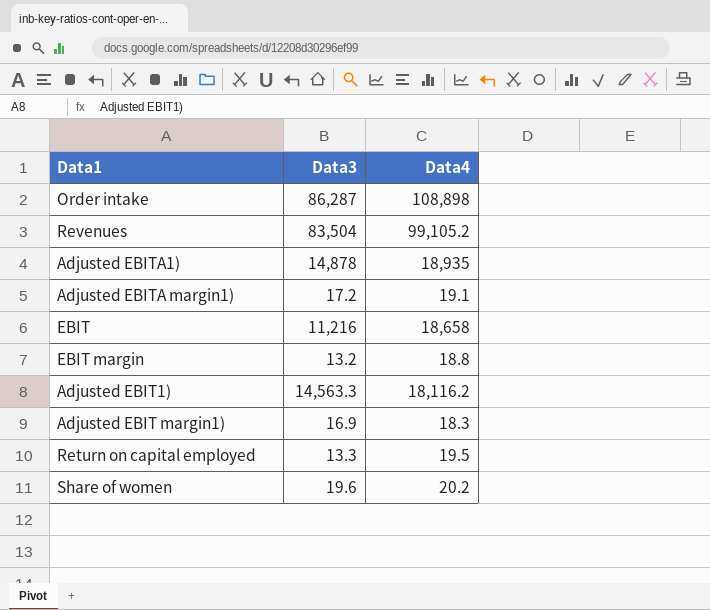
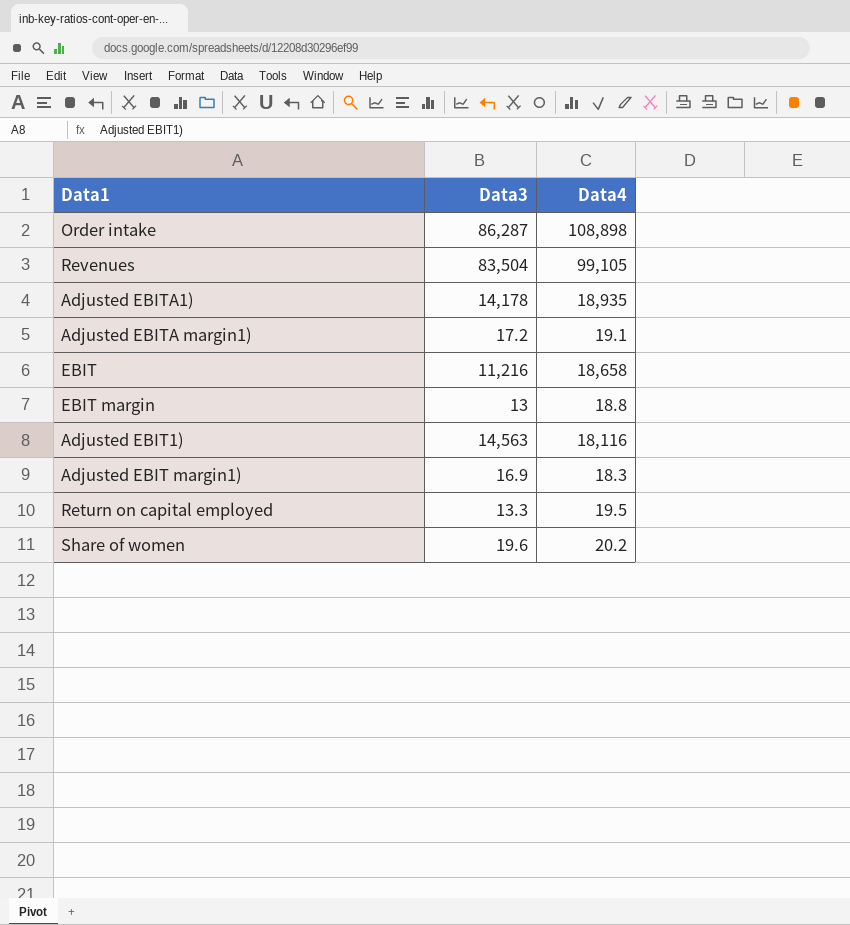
Revenues | Data4: 99,105.2 -> 99,105
Adjusted EBITA1) | Data3: 14,878 -> 14,178
EBIT margin | Data3: 13.2 -> 13
Adjusted EBIT1) | Data3: 14,563.3 -> 14,563
Adjusted EBIT1) | Data4: 18,116.2 -> 18,116

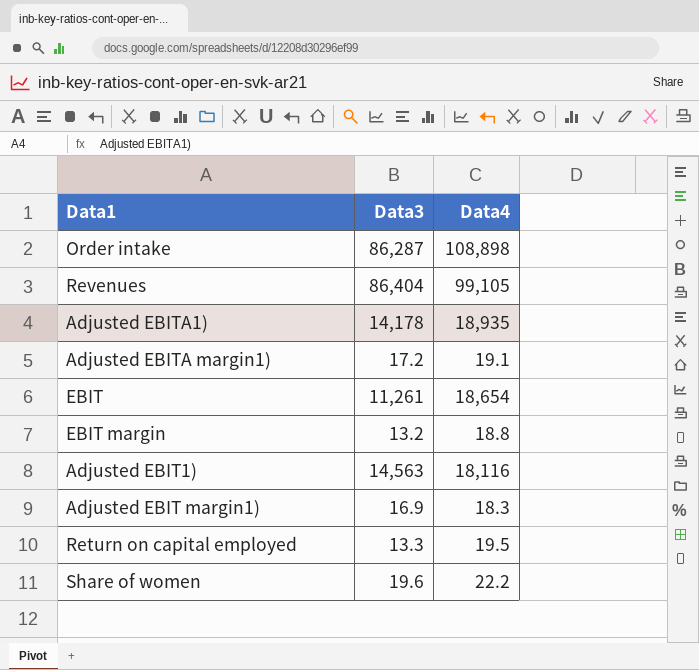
Revenues | Data3: 83,504 -> 86,404
EBIT | Data3: 11,216 -> 11,261
EBIT | Data4: 18,658 -> 18,654
EBIT margin | Data3: 13 -> 13.2
Share of women | Data4: 20.2 -> 22.2

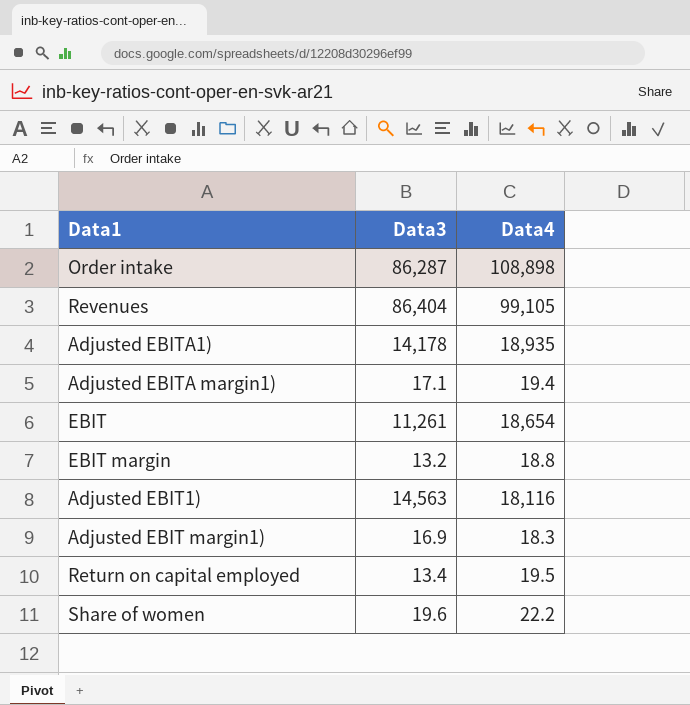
Adjusted EBITA margin1) | Data3: 17.2 -> 17.1
Adjusted EBITA margin1) | Data4: 19.1 -> 19.4
Return on capital employed | Data3: 13.3 -> 13.4

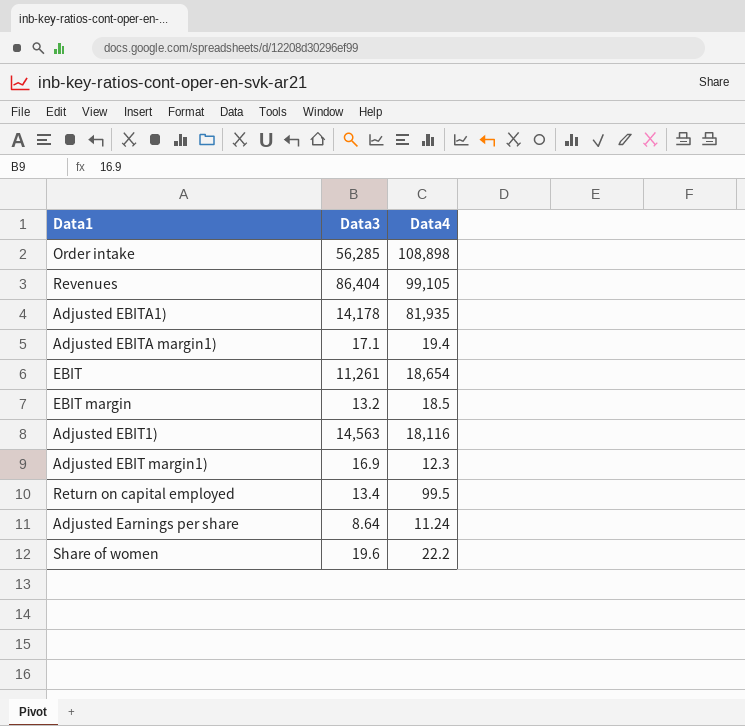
Order intake | Data3: 86,287 -> 56,285
Adjusted EBITA1) | Data4: 18,935 -> 81,935
EBIT margin | Data4: 18.8 -> 18.5
Adjusted EBIT margin1) | Data4: 18.3 -> 12.3
Return on capital employed | Data4: 19.5 -> 99.5
row Adjusted Earnings per share: none -> 8.64 | 11.24

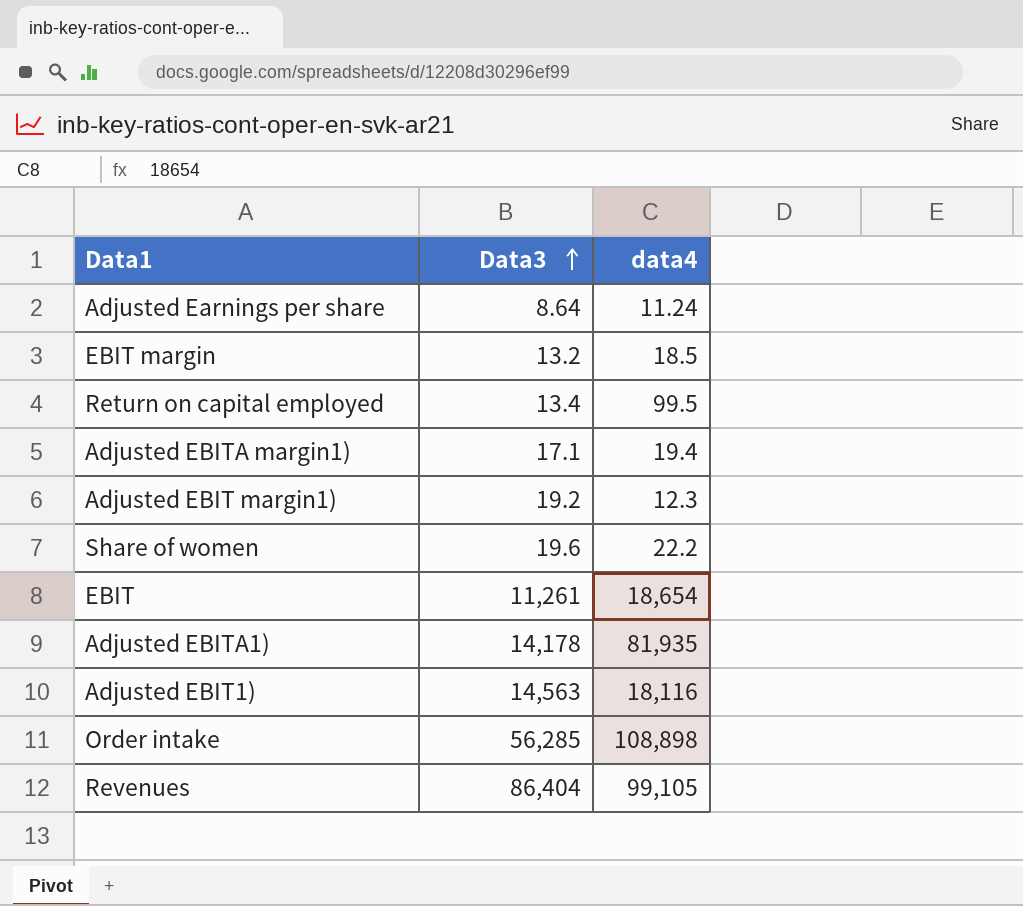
row order: none -> Data3 ascending
column name: Data4 -> data4
Adjusted EBIT margin1) | Data3: 16.9 -> 19.2

